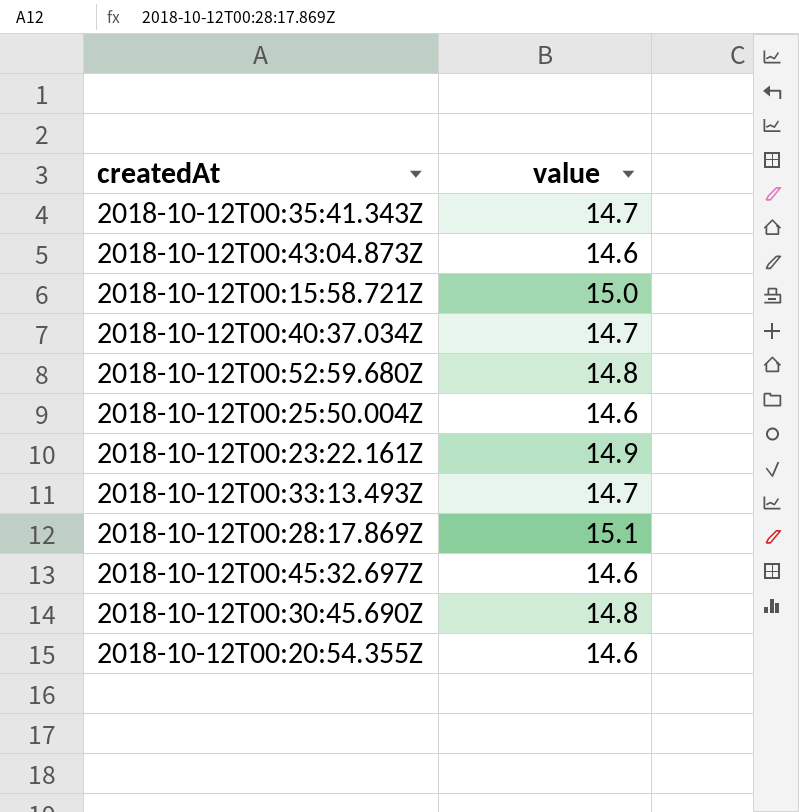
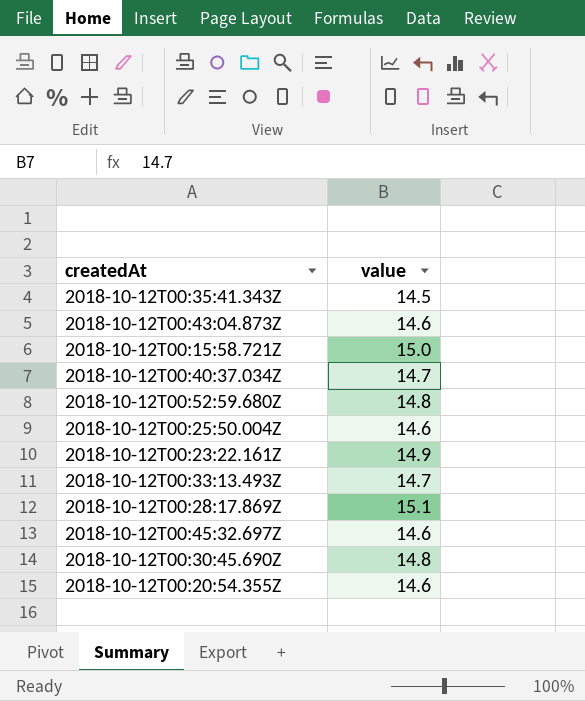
2018-10-12T00:35:41.343Z | value: 14.7 -> 14.5

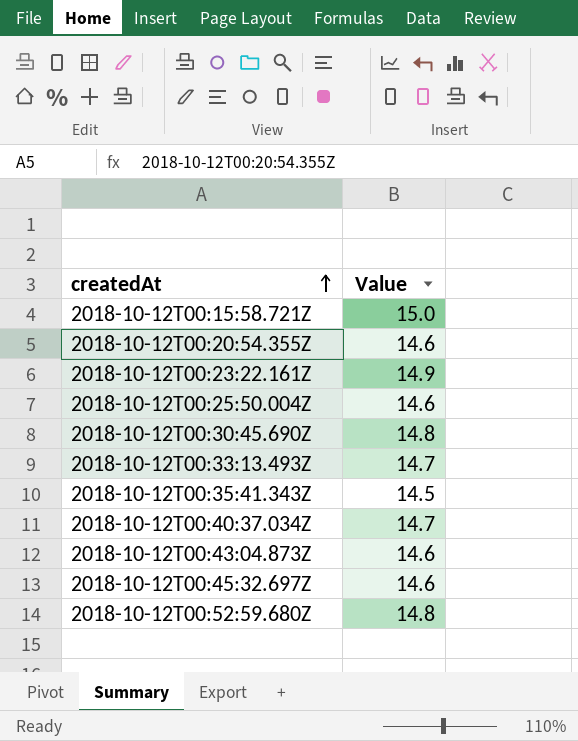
row order: none -> createdAt ascending
column name: value -> Value
row 2018-10-12T00:28:17.869Z: 15.1 -> none

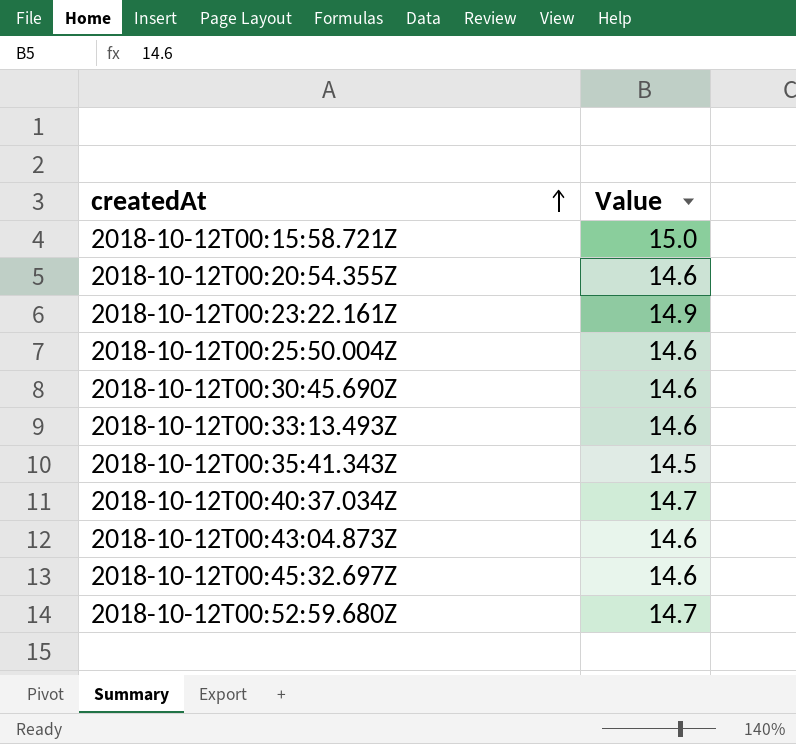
2018-10-12T00:30:45.690Z | Value: 14.8 -> 14.6
2018-10-12T00:33:13.493Z | Value: 14.7 -> 14.6
2018-10-12T00:52:59.680Z | Value: 14.8 -> 14.7

